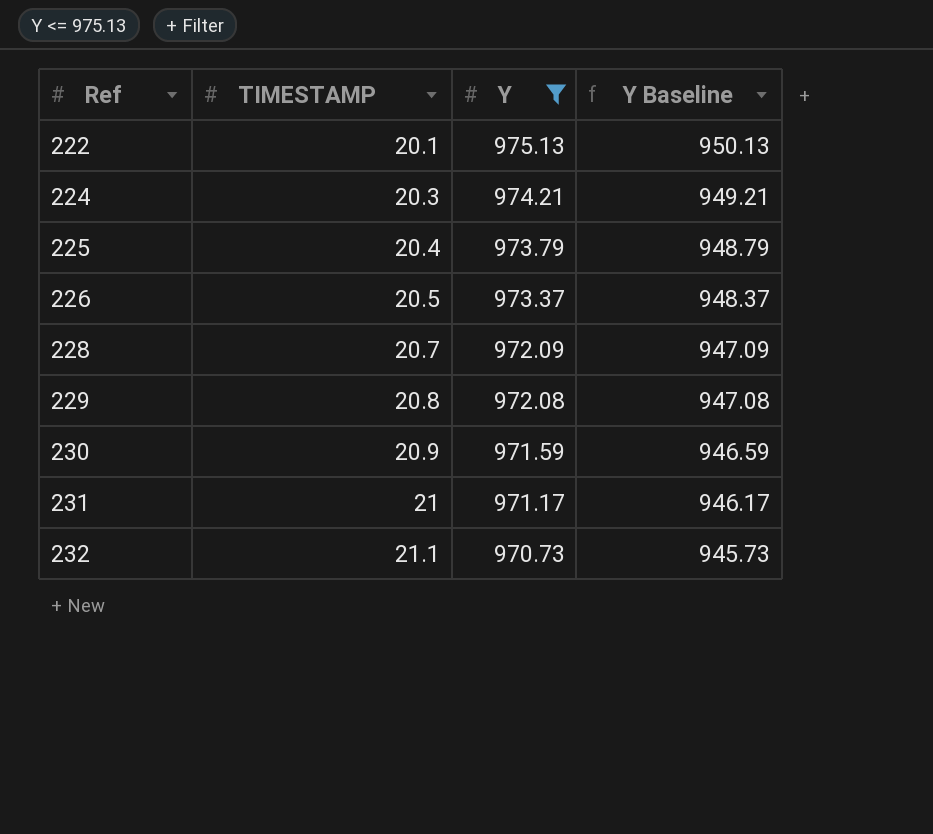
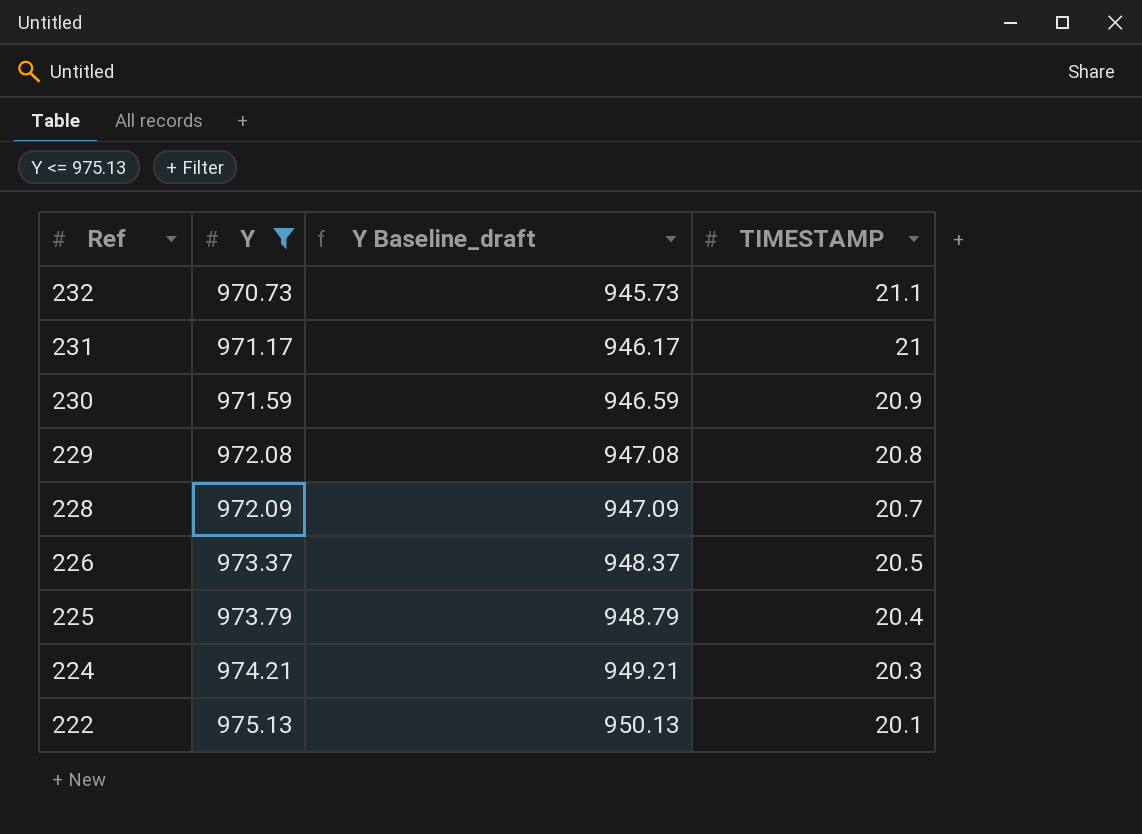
row order: Ref ascending -> Ref descending
column name: Y Baseline -> Y Baseline_draft
column TIMESTAMP | position: 2 -> 4

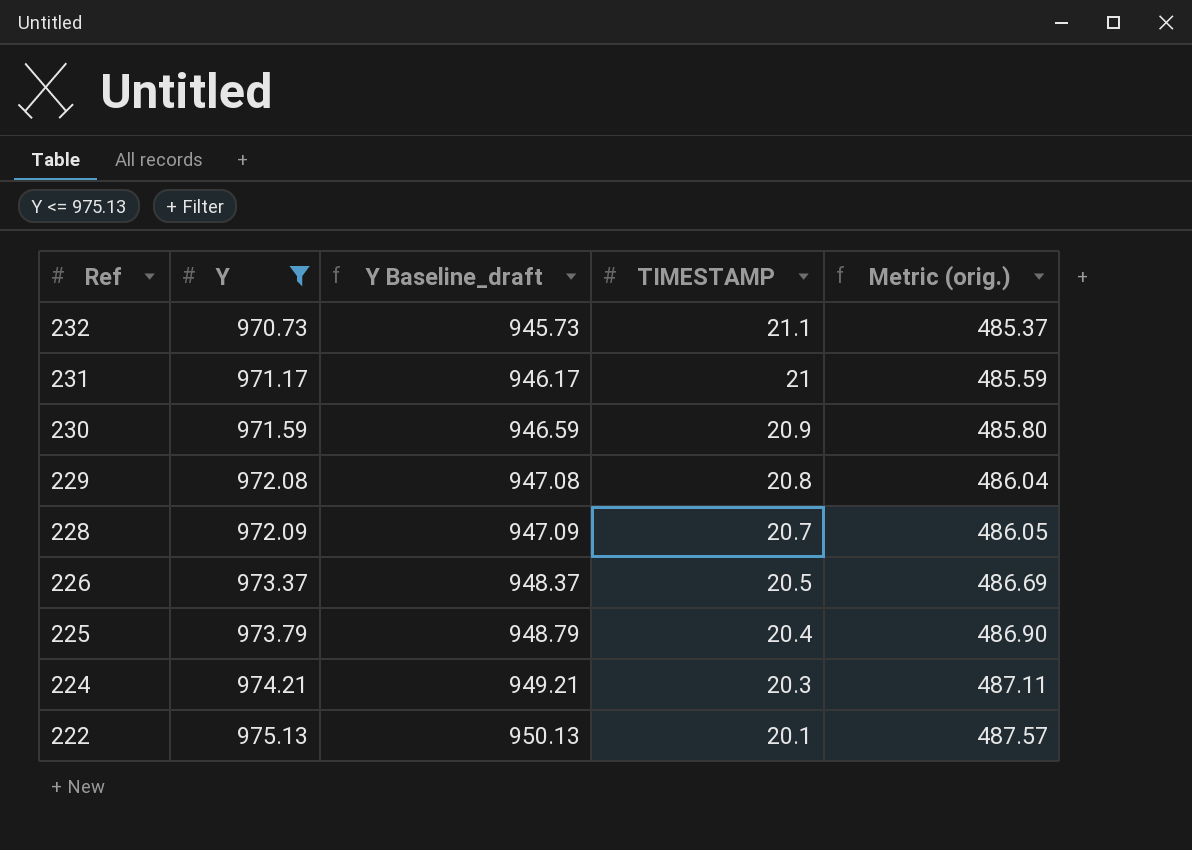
column Metric (orig.) | formula: none -> [Y] * 0.5

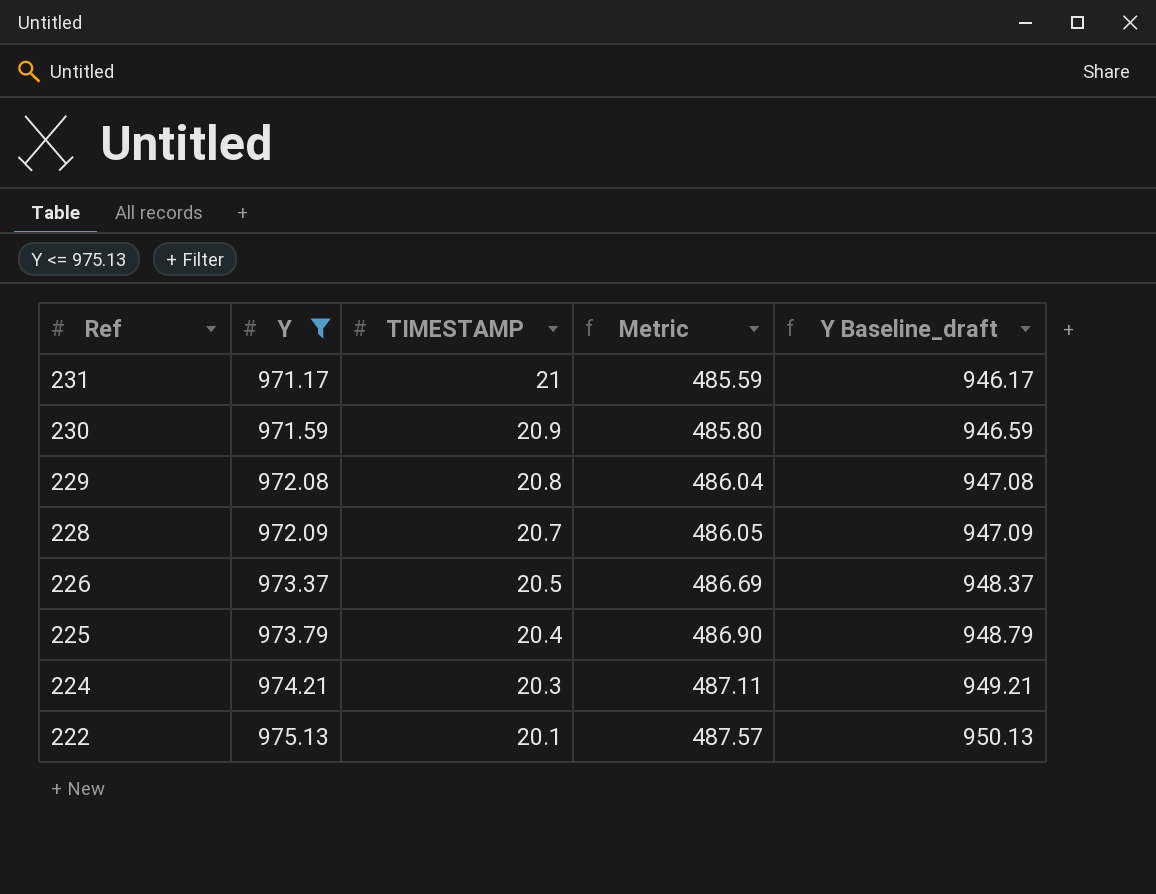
column name: Metric (orig.) -> Metric
column Y Baseline_draft | position: 3 -> 5
row 232: 970.73 | 945.73 | 21.1 | 485.37 -> none

